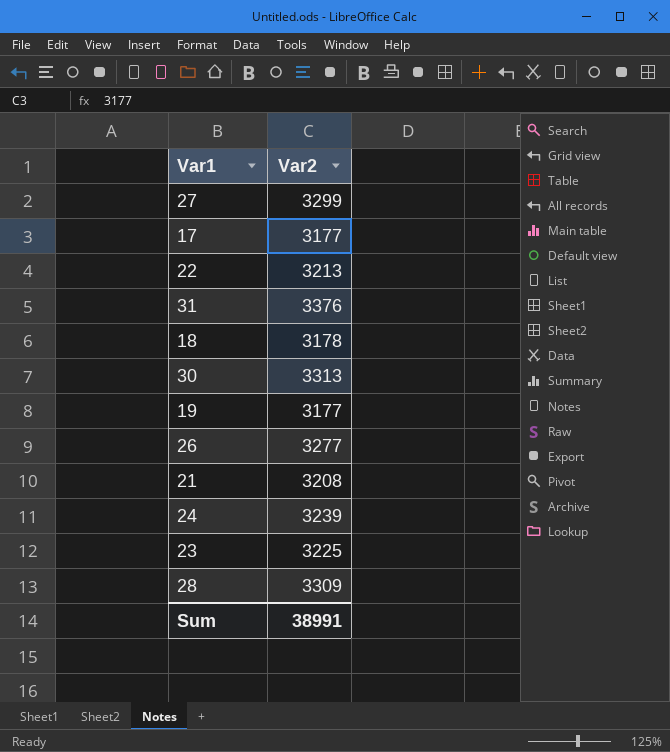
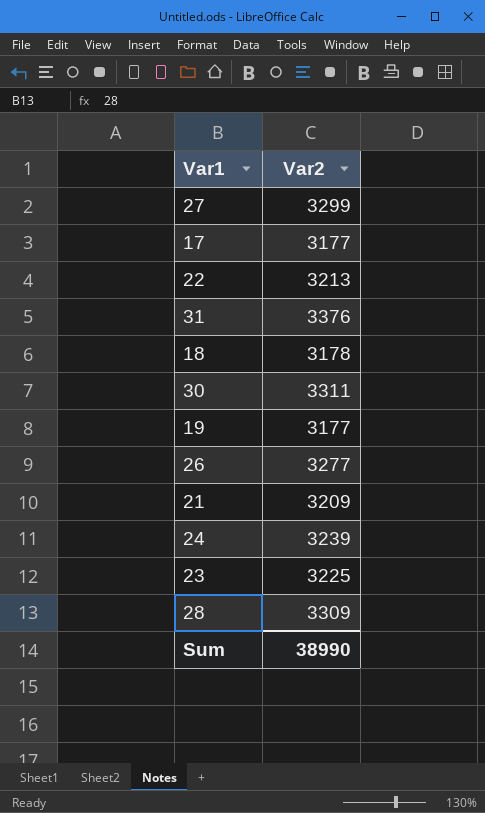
30 | Var2: 3313 -> 3311
21 | Var2: 3208 -> 3209
Sum | Var2: 38991 -> 38990

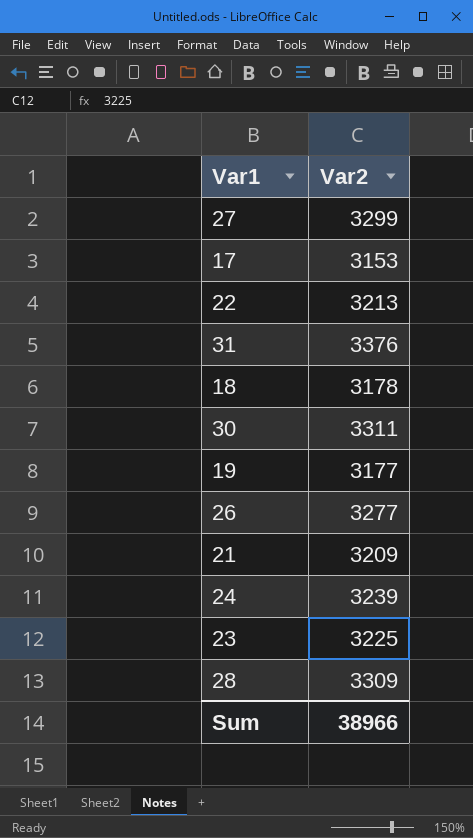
17 | Var2: 3177 -> 3153
Sum | Var2: 38990 -> 38966

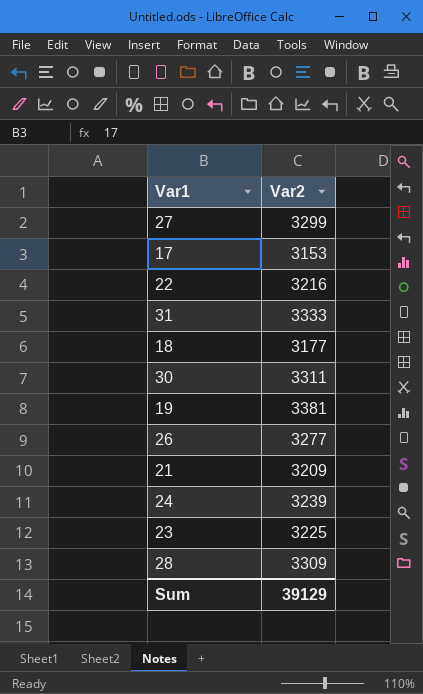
22 | Var2: 3213 -> 3216
31 | Var2: 3376 -> 3333
18 | Var2: 3178 -> 3177
19 | Var2: 3177 -> 3381
Sum | Var2: 38966 -> 39129

